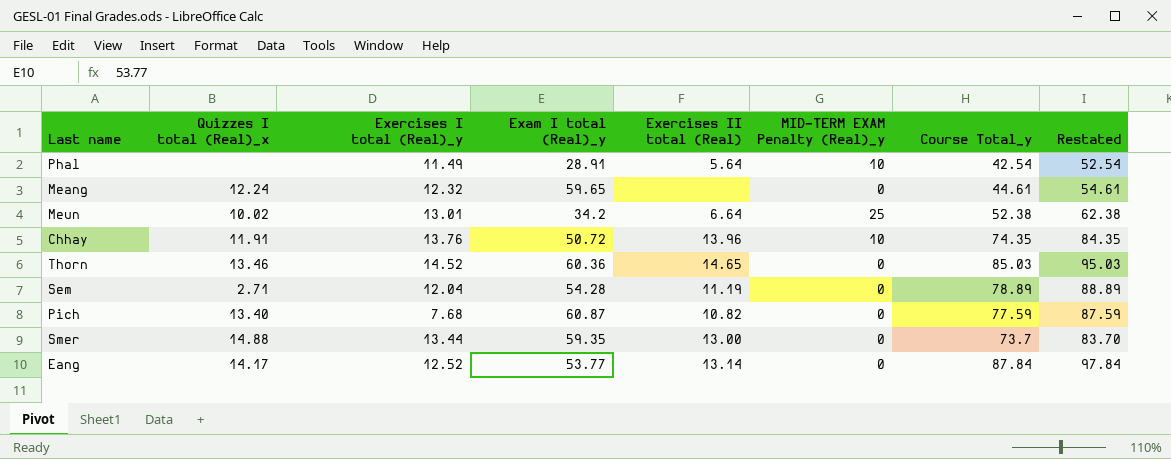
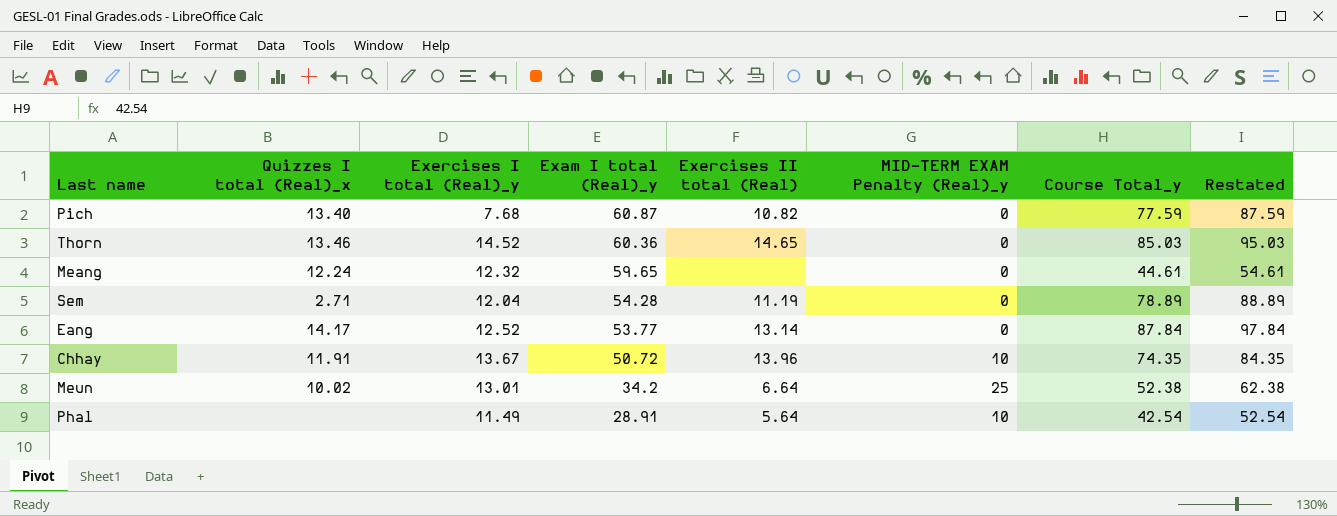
row order: none -> Exam I total (Real)_y descending
row Smer: 14.88 | 13.44 | 59.35 | 13.00 | 0 | 73.7 | 83.70 -> none
Chhay | Exercises I total (Real)_y: 13.76 -> 13.67

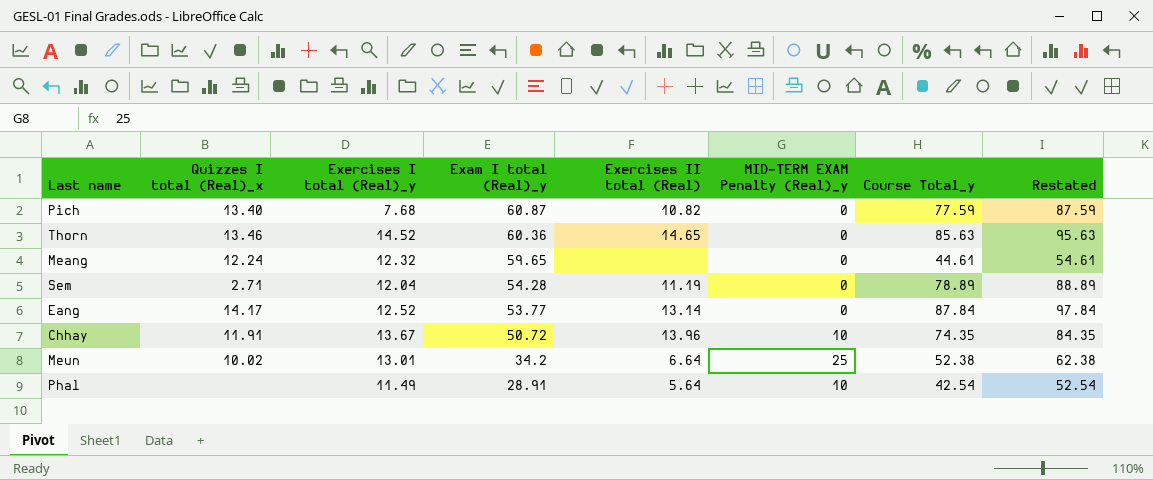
Thorn | Course Total_y: 85.03 -> 85.63
Thorn | Restated: 95.03 -> 95.63

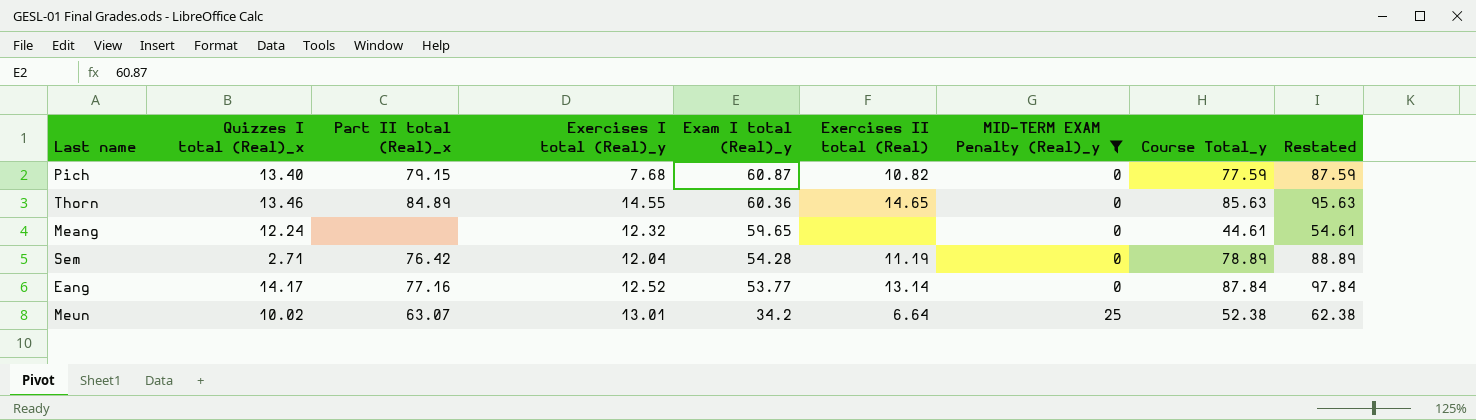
filter: none -> MID-TERM EXAM Penalty (Real)_y != 10
column Part II total (Real)_x | position: none -> 3
Thorn | Exercises I total (Real)_y: 14.52 -> 14.55

